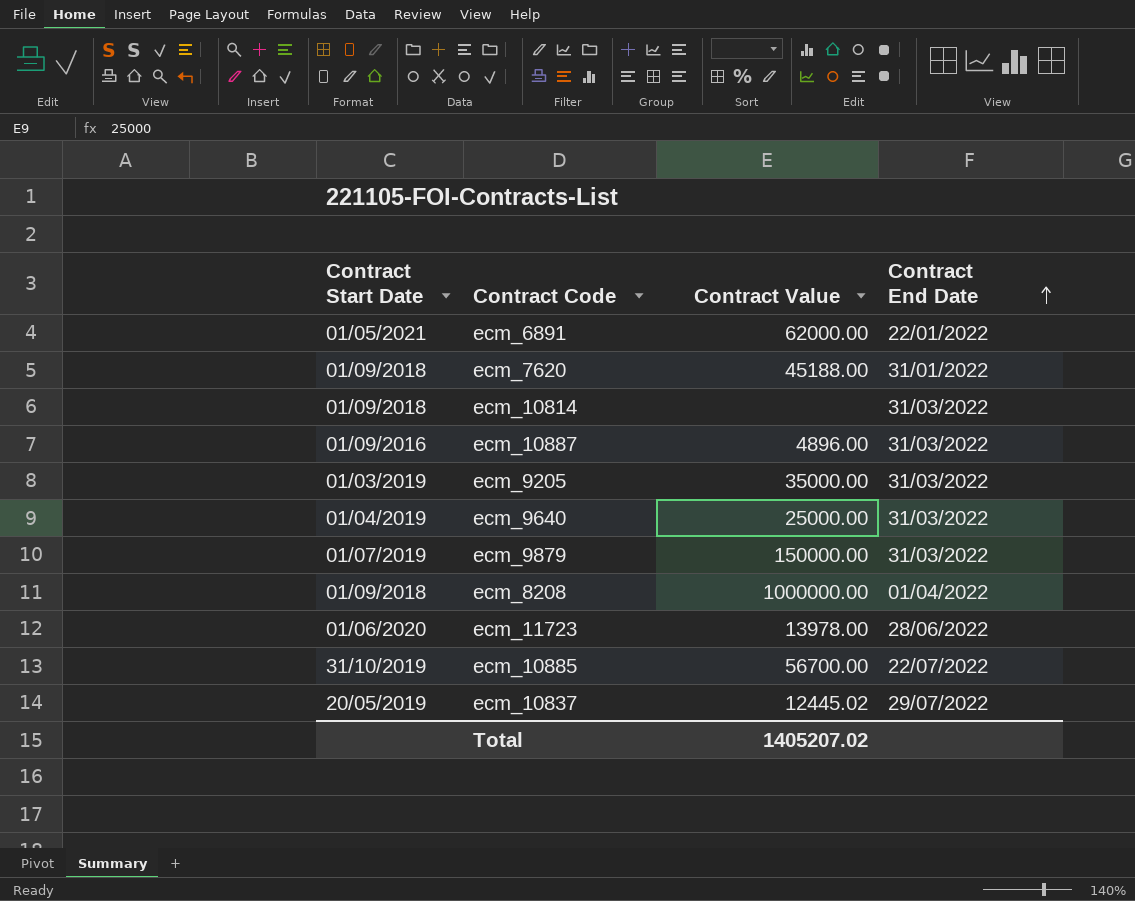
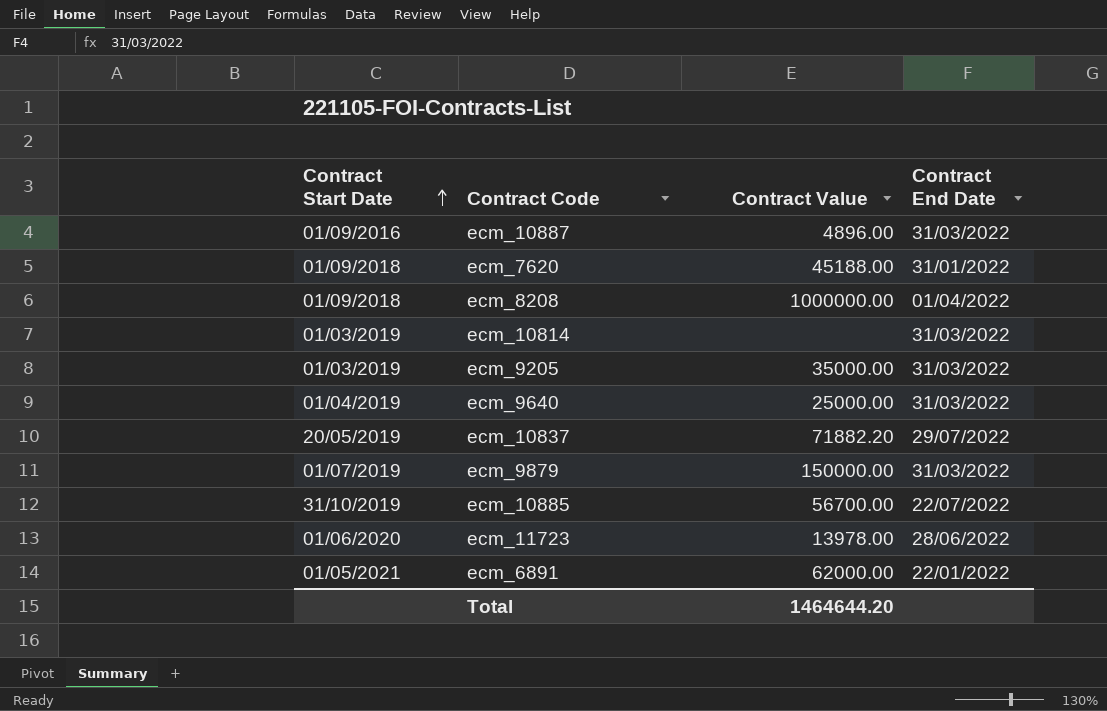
row order: Contract End Date ascending -> Contract Start Date ascending
ecm_10814 | Contract Start Date: 01/09/2018 -> 01/03/2019
ecm_10837 | Contract Value: 12445.02 -> 71882.20
Total | Contract Value: 1405207.02 -> 1464644.20

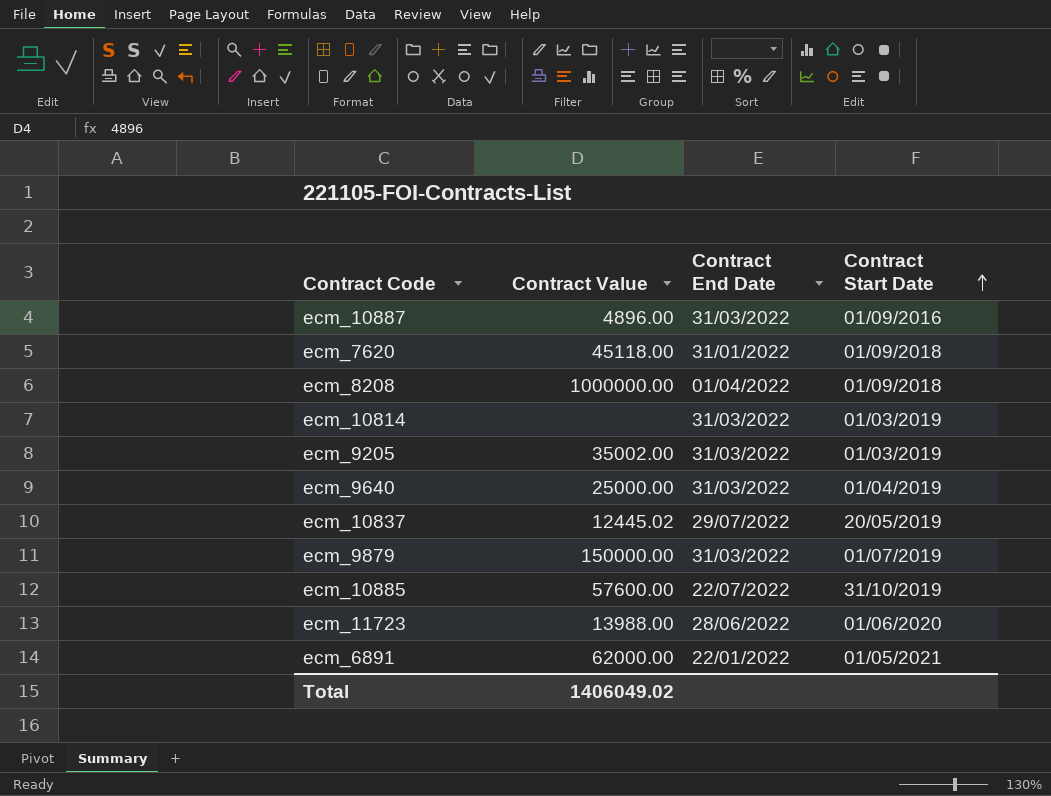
column Contract Start Date | position: 1 -> 4
ecm_7620 | Contract Value: 45188.00 -> 45118.00
ecm_9205 | Contract Value: 35000.00 -> 35002.00
ecm_10837 | Contract Value: 71882.20 -> 12445.02
ecm_10885 | Contract Value: 56700.00 -> 57600.00
ecm_11723 | Contract Value: 13978.00 -> 13988.00
Total | Contract Value: 1464644.20 -> 1406049.02

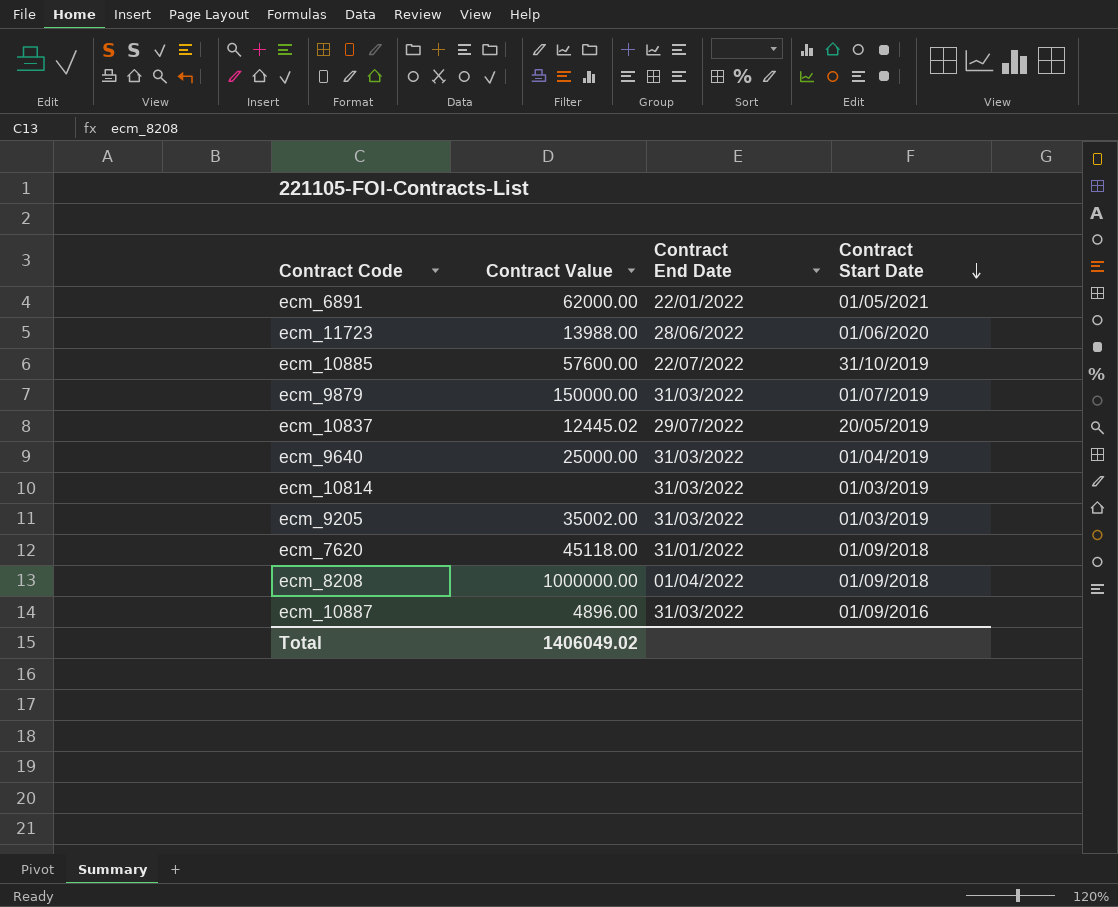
row order: Contract Start Date ascending -> Contract Start Date descending

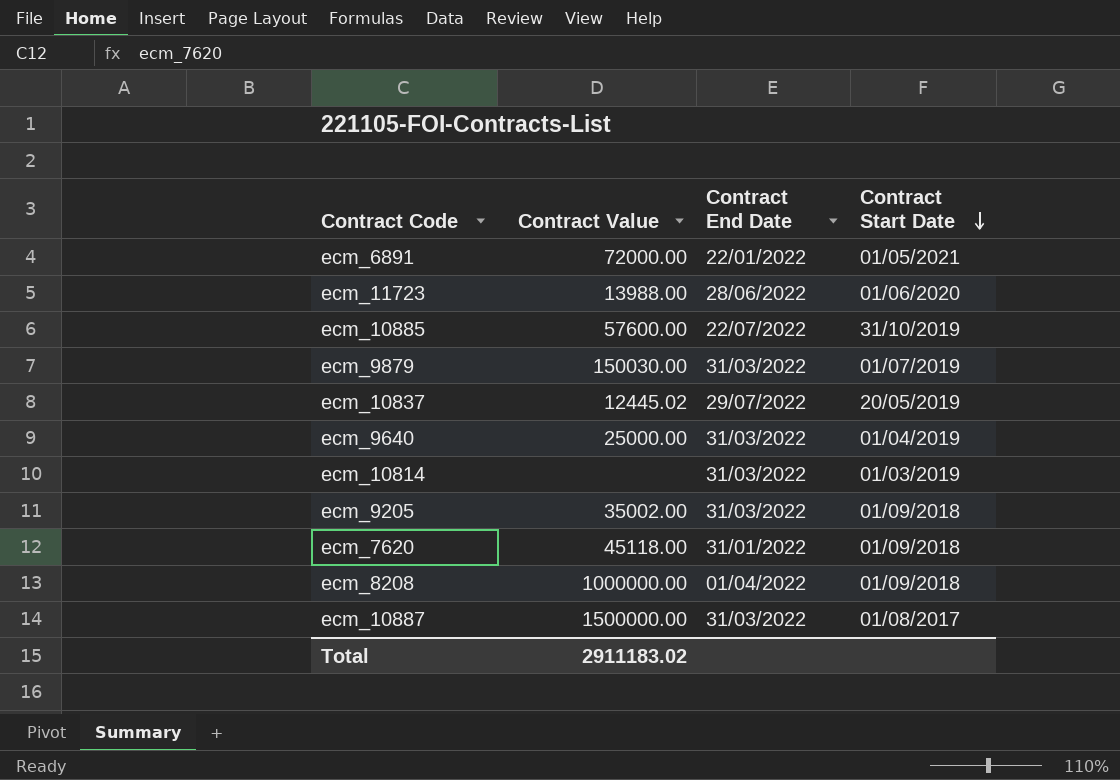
ecm_6891 | Contract Value: 62000.00 -> 72000.00
ecm_9879 | Contract Value: 150000.00 -> 150030.00
ecm_9205 | Contract Start Date: 01/03/2019 -> 01/09/2018
ecm_10887 | Contract Value: 4896.00 -> 1500000.00
ecm_10887 | Contract Start Date: 01/09/2016 -> 01/08/2017
Total | Contract Value: 1406049.02 -> 2911183.02

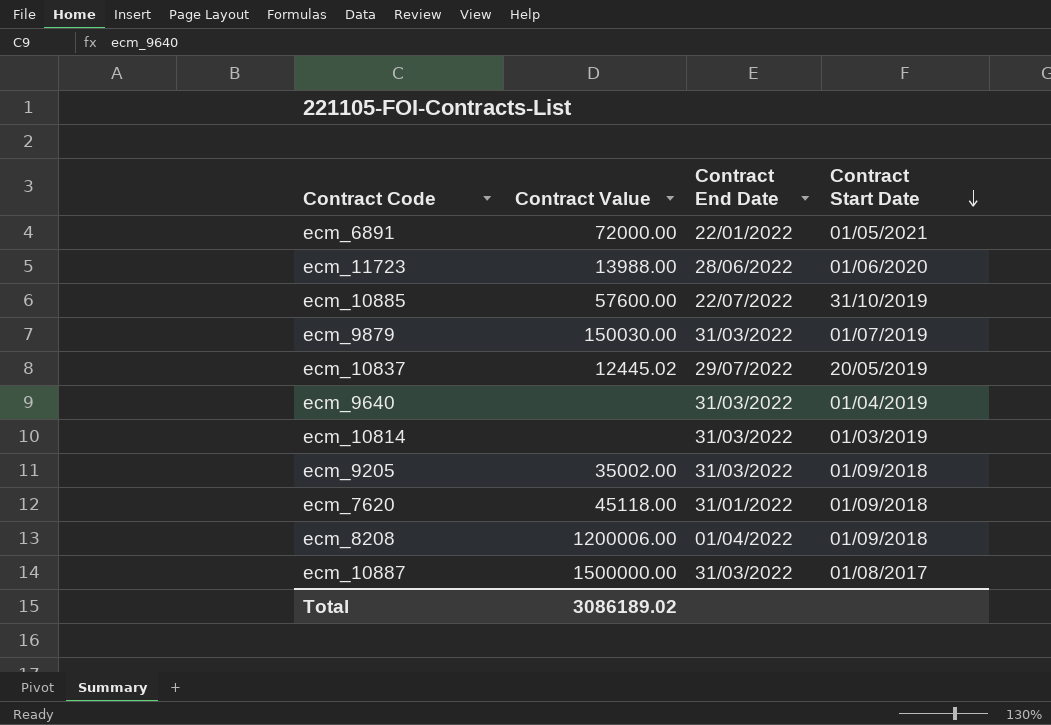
ecm_9640 | Contract Value: 25000.00 -> none
ecm_8208 | Contract Value: 1000000.00 -> 1200006.00
Total | Contract Value: 2911183.02 -> 3086189.02

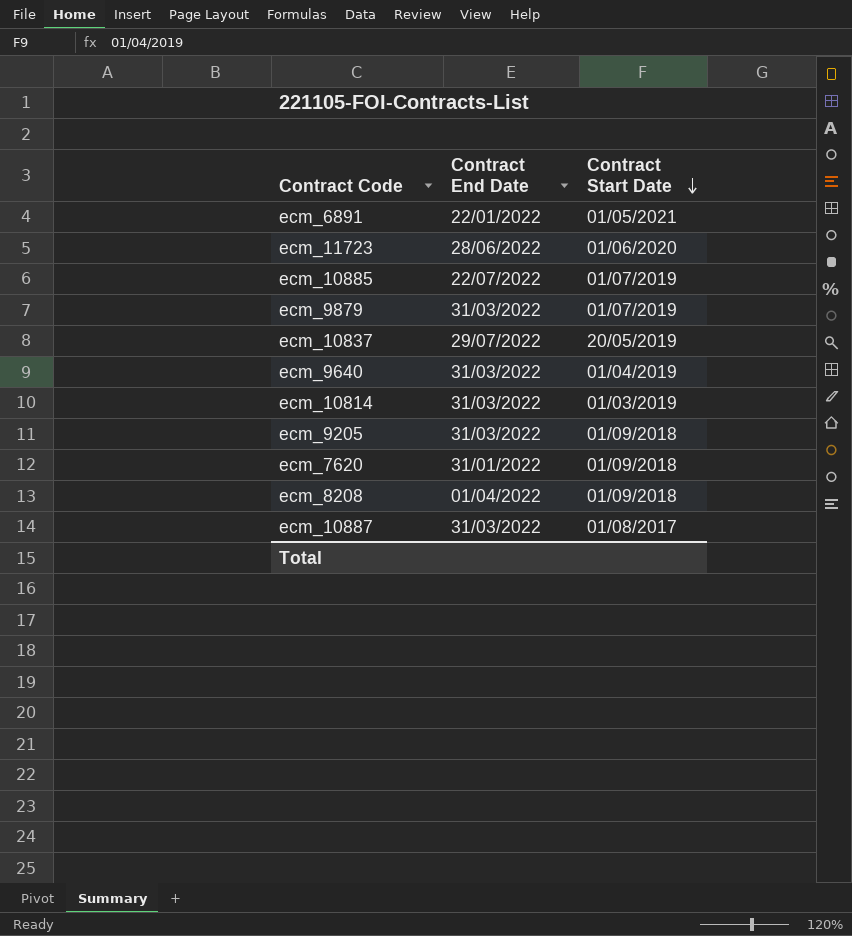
column Contract Value | position: 2 -> none
ecm_10885 | Contract Start Date: 31/10/2019 -> 01/07/2019

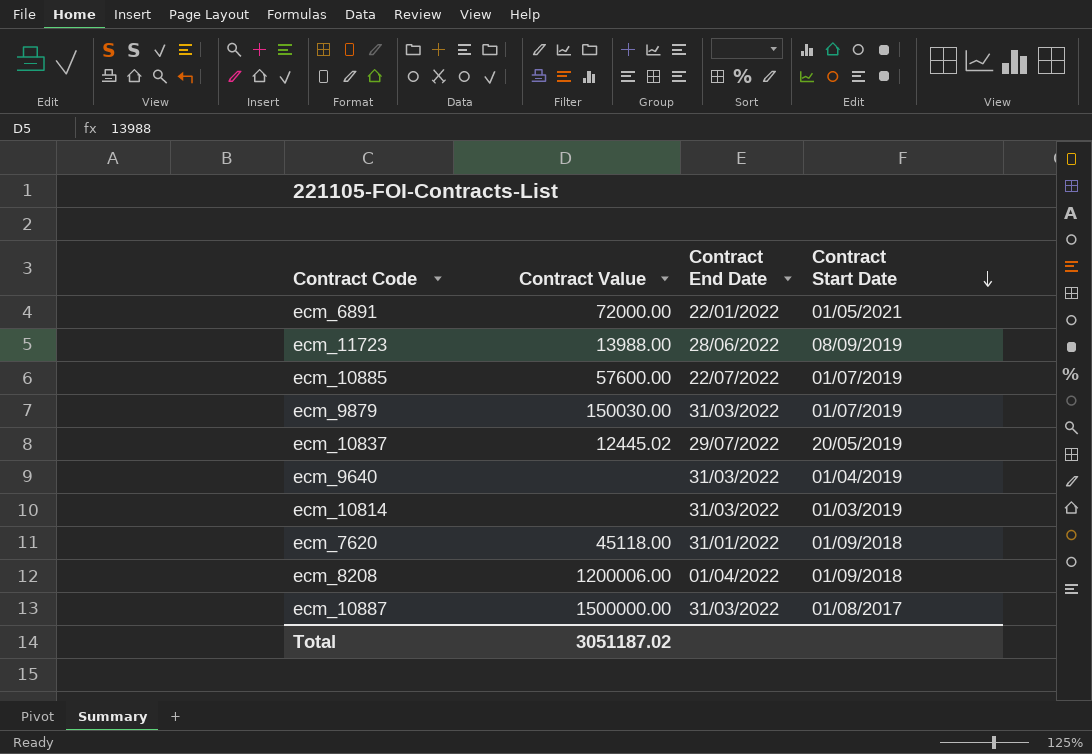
column Contract Value | position: none -> 2
row ecm_9205: 31/03/2022 | 01/09/2018 -> none
ecm_11723 | Contract Start Date: 01/06/2020 -> 08/09/2019

